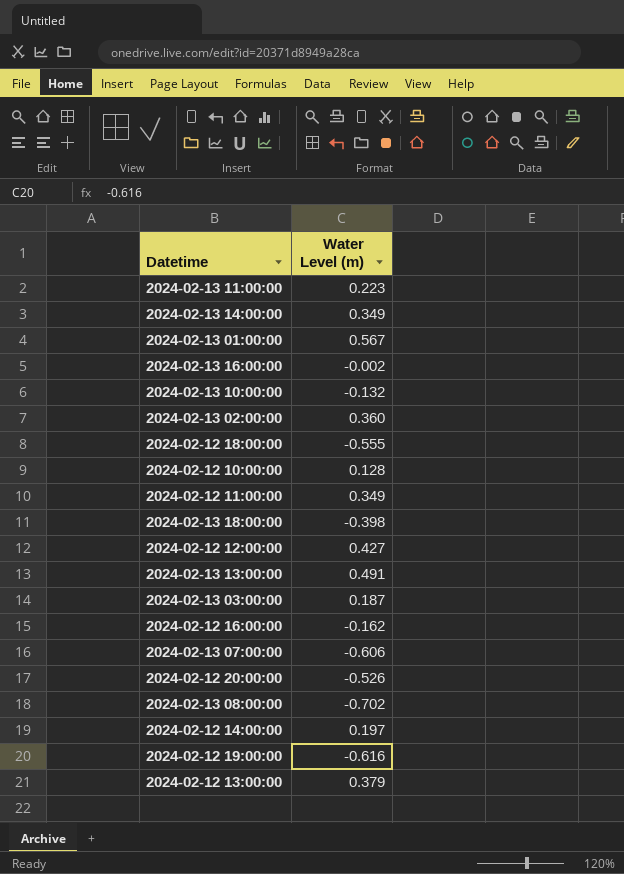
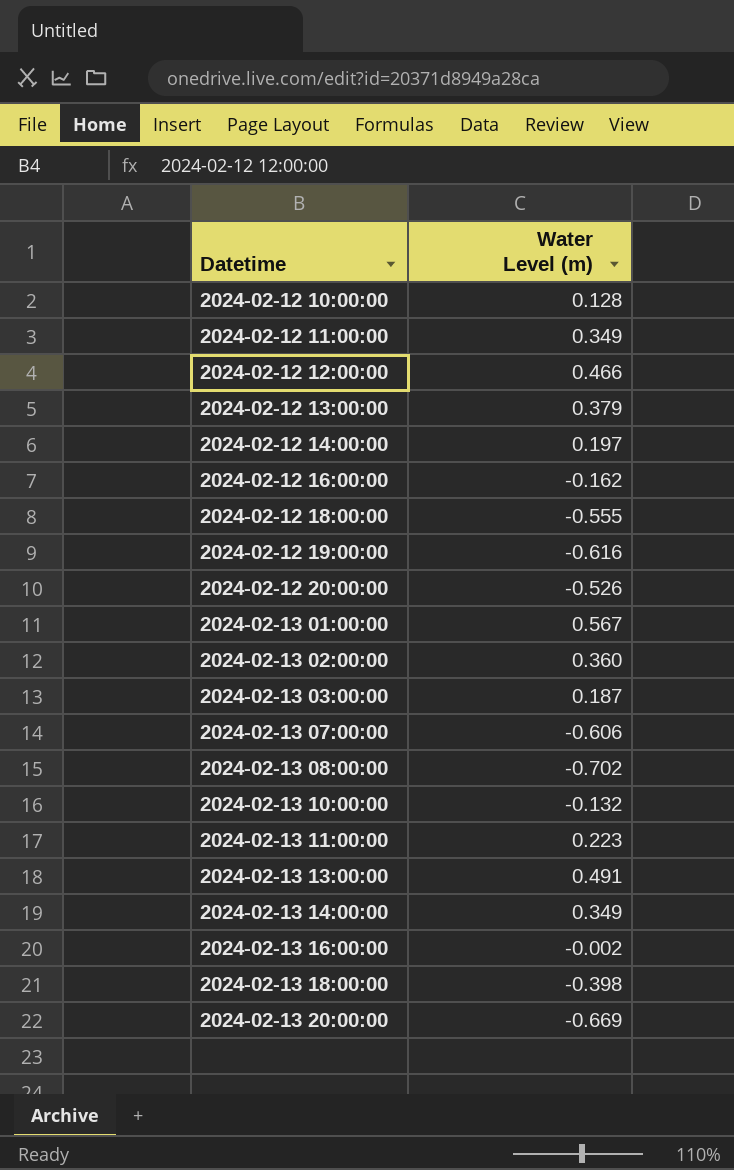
row order: none -> Datetime ascending
2024-02-12 12:00:00 | Water Level (m): 0.427 -> 0.466
row 2024-02-13 20:00:00: none -> -0.669

